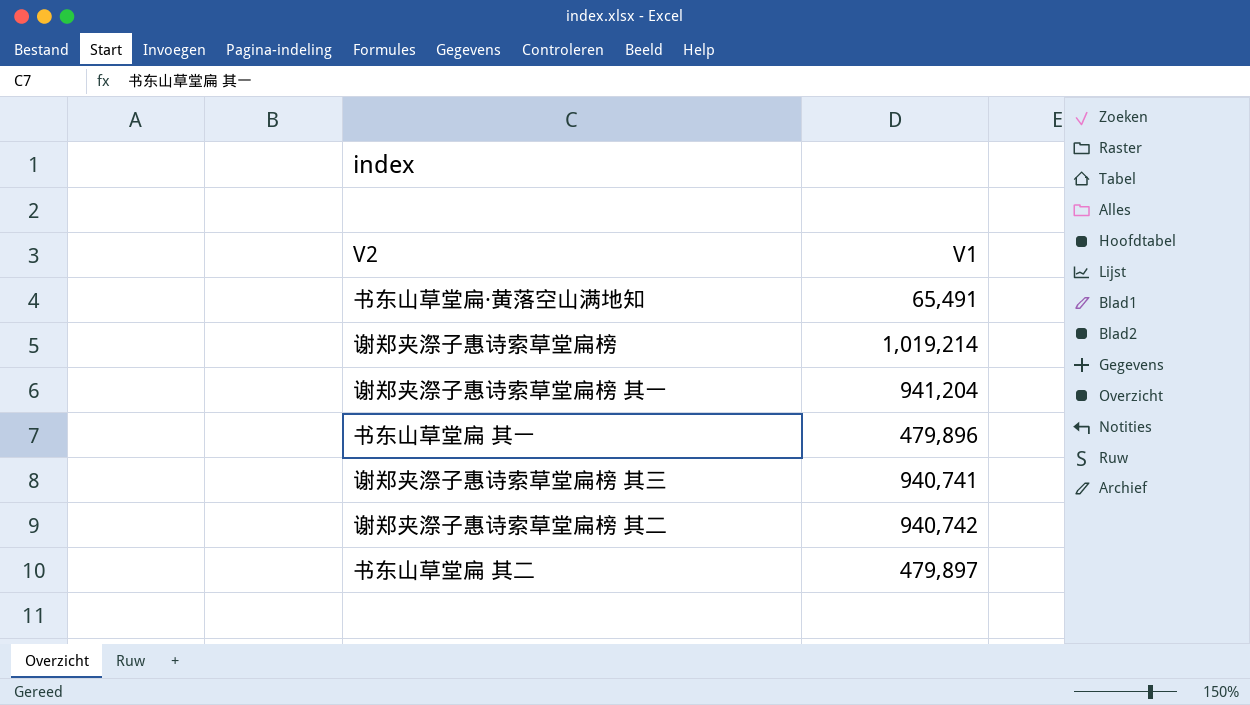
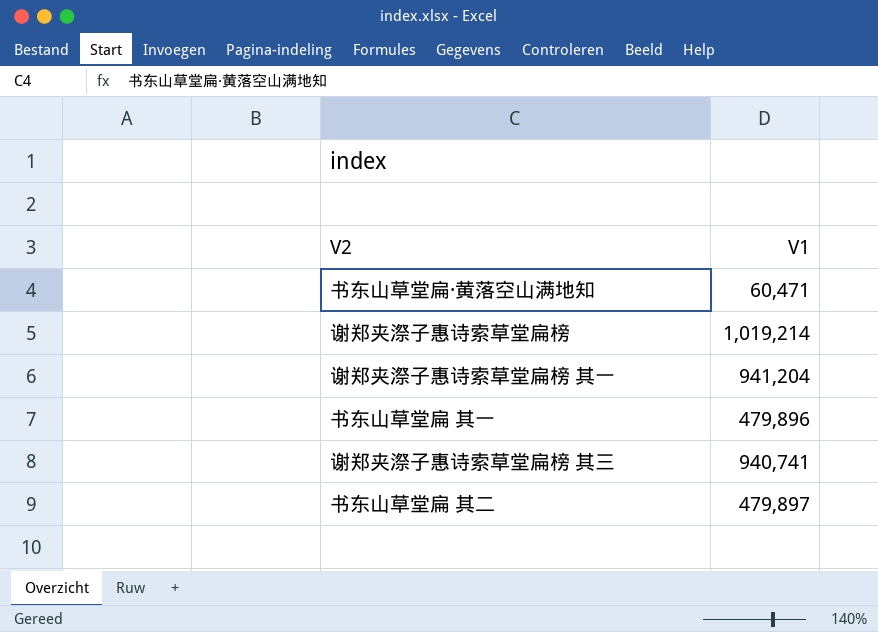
row 谢郑夹漈子惠诗索草堂扁榜 其二: 940,742 -> none
书东山草堂扁·黄落空山满地知 | V1: 65,491 -> 60,471

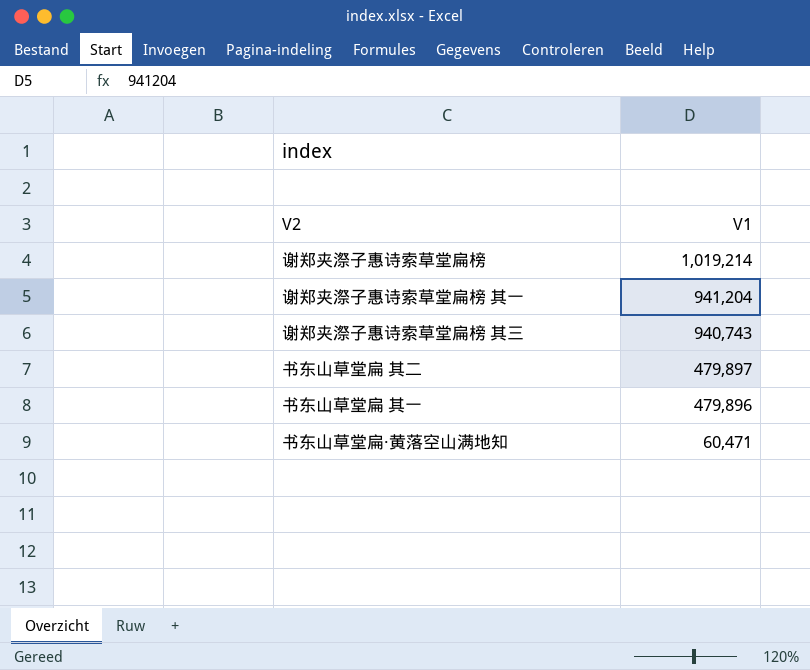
row order: none -> V1 descending
谢郑夹漈子惠诗索草堂扁榜 其三 | V1: 940,741 -> 940,743

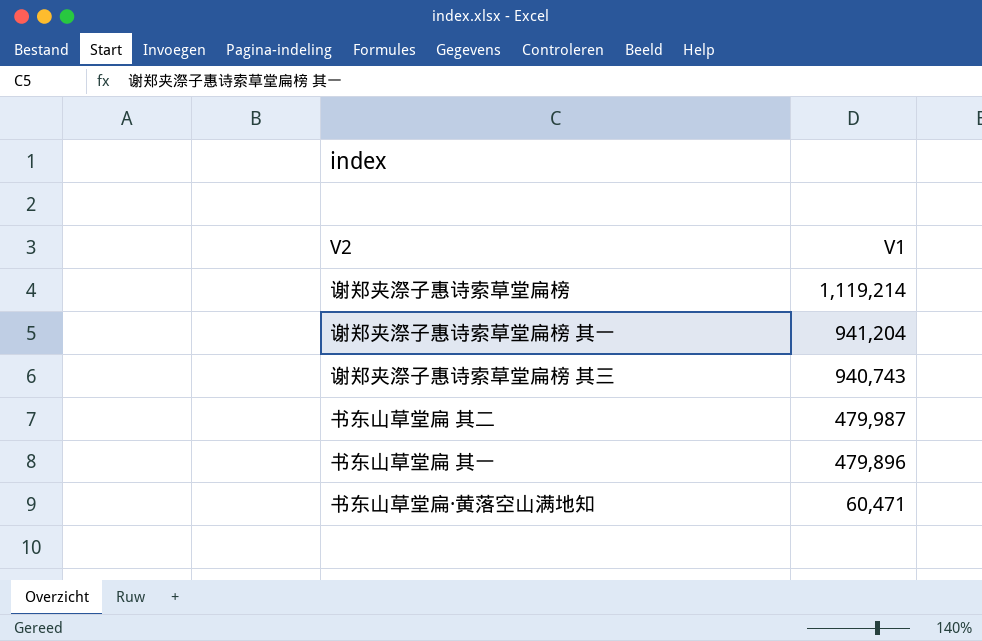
谢郑夹漈子惠诗索草堂扁榜 | V1: 1,019,214 -> 1,119,214
书东山草堂扁 其二 | V1: 479,897 -> 479,987

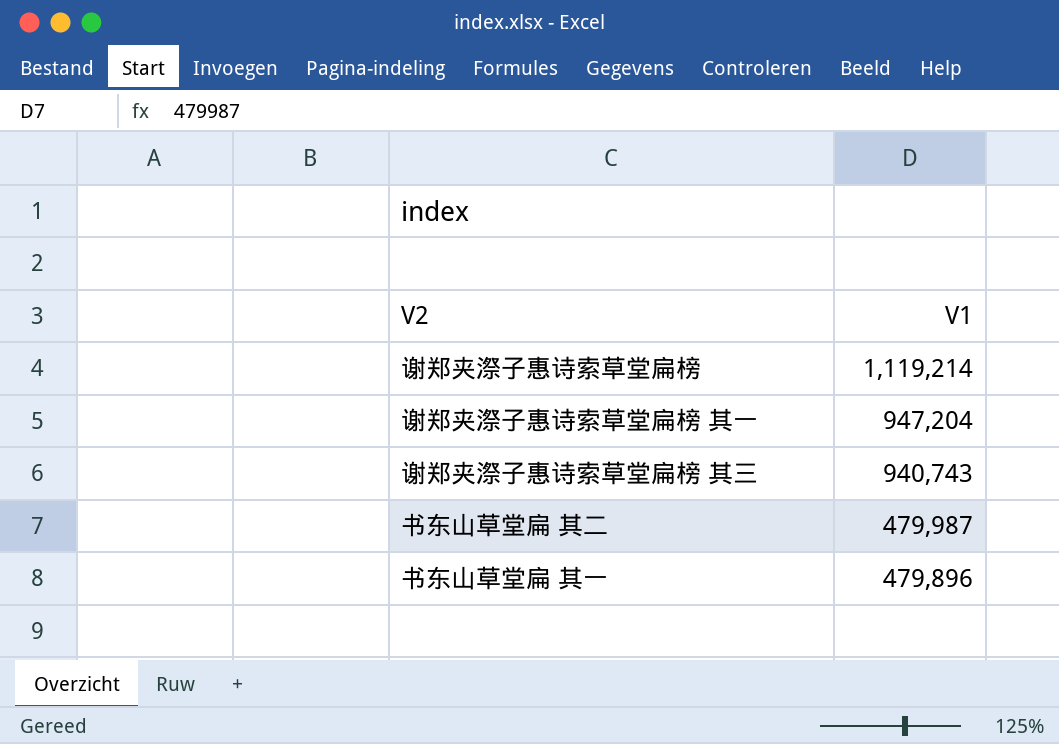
row 书东山草堂扁·黄落空山满地知: 60,471 -> none
谢郑夹漈子惠诗索草堂扁榜 其一 | V1: 941,204 -> 947,204

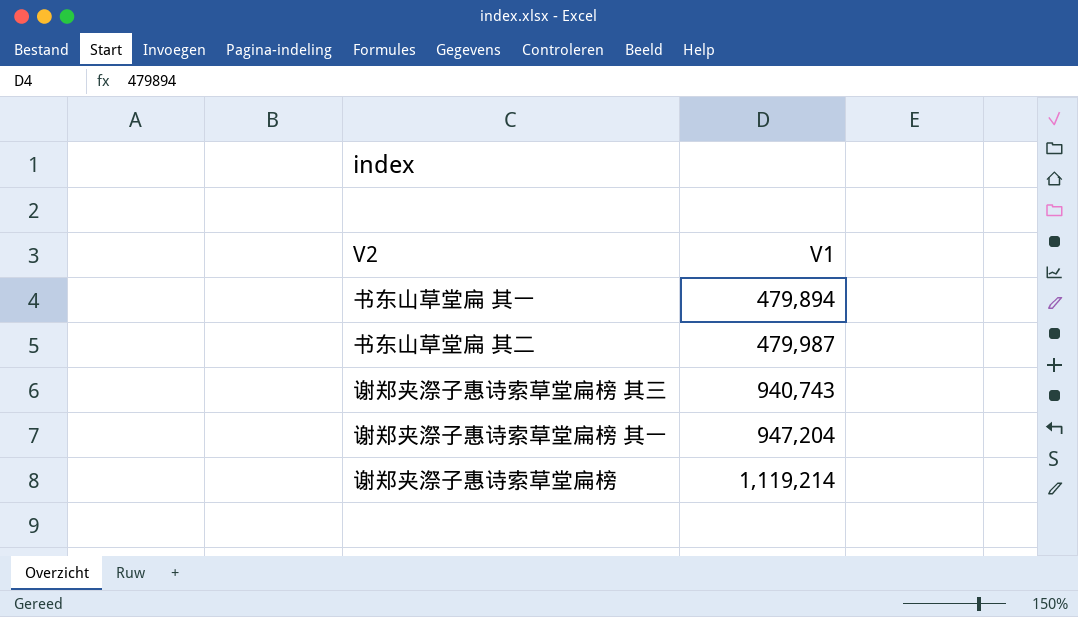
row order: V1 descending -> V1 ascending
书东山草堂扁 其一 | V1: 479,896 -> 479,894

